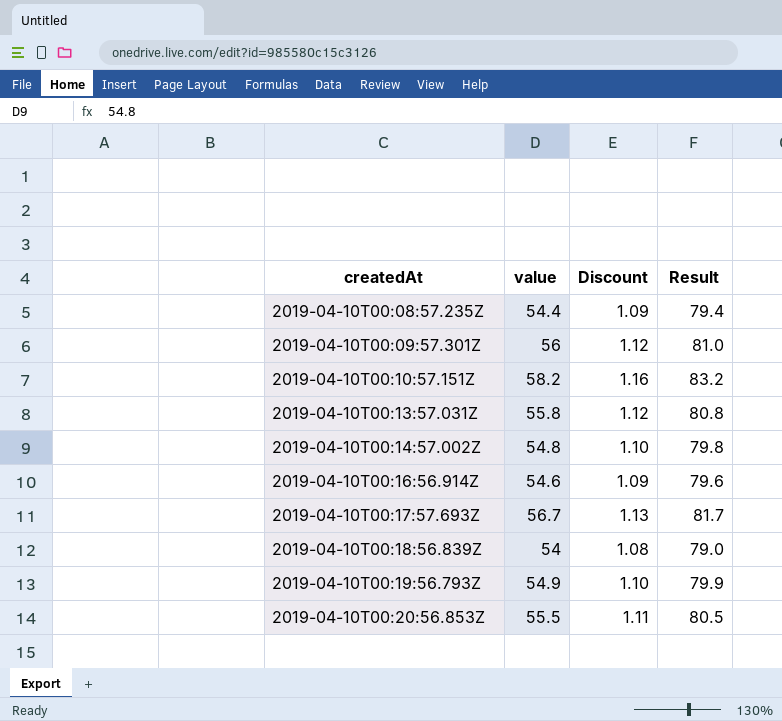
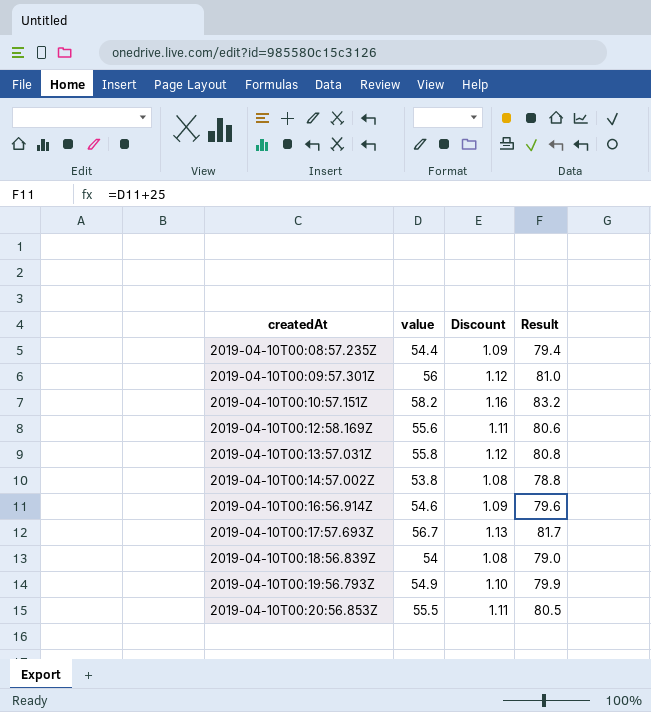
row 2019-04-10T00:12:58.169Z: none -> 55.6 | 1.11 | 80.6
2019-04-10T00:14:57.002Z | value: 54.8 -> 53.8
2019-04-10T00:14:57.002Z | Discount: 1.10 -> 1.08
2019-04-10T00:14:57.002Z | Result: 79.8 -> 78.8

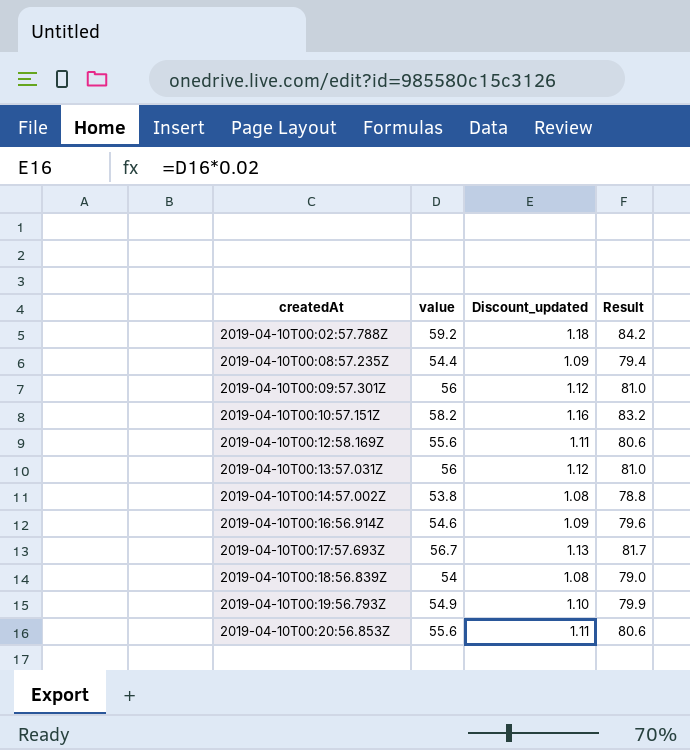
column name: Discount -> Discount_updated
row 2019-04-10T00:02:57.788Z: none -> 59.2 | 1.18 | 84.2
2019-04-10T00:13:57.031Z | value: 55.8 -> 56
2019-04-10T00:13:57.031Z | Result: 80.8 -> 81.0
2019-04-10T00:20:56.853Z | value: 55.5 -> 55.6
2019-04-10T00:20:56.853Z | Result: 80.5 -> 80.6

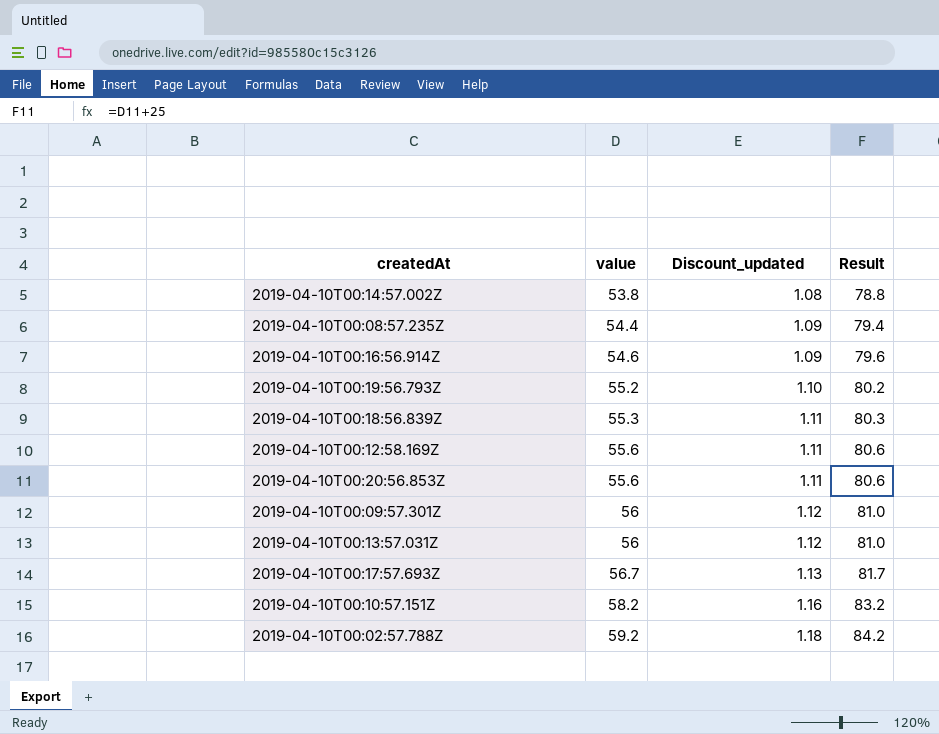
row order: createdAt ascending -> value ascending
2019-04-10T00:19:56.793Z | value: 54.9 -> 55.2
2019-04-10T00:19:56.793Z | Result: 79.9 -> 80.2
2019-04-10T00:18:56.839Z | value: 54 -> 55.3
2019-04-10T00:18:56.839Z | Discount_updated: 1.08 -> 1.11
2019-04-10T00:18:56.839Z | Result: 79.0 -> 80.3

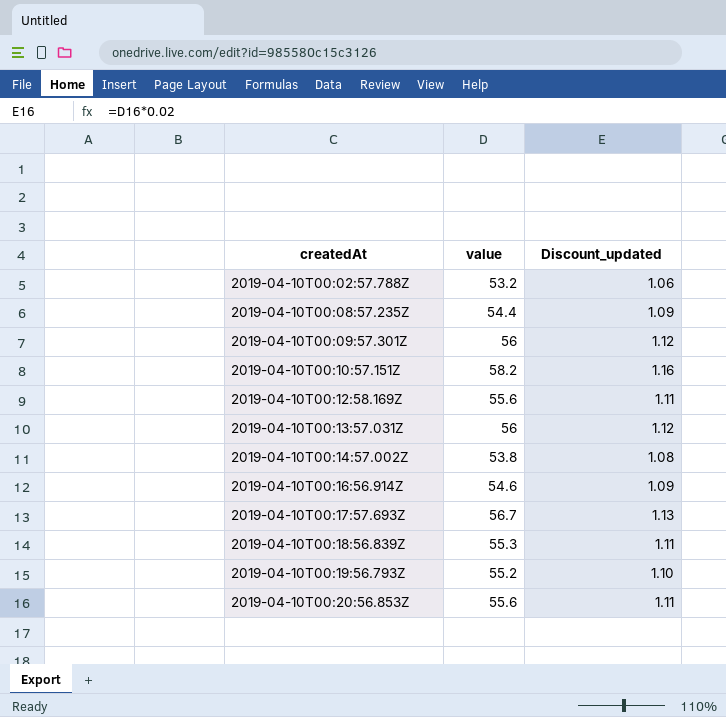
row order: value ascending -> createdAt ascending
column Result | formula: [value] + 25 -> none
2019-04-10T00:02:57.788Z | value: 59.2 -> 53.2
2019-04-10T00:02:57.788Z | Discount_updated: 1.18 -> 1.06

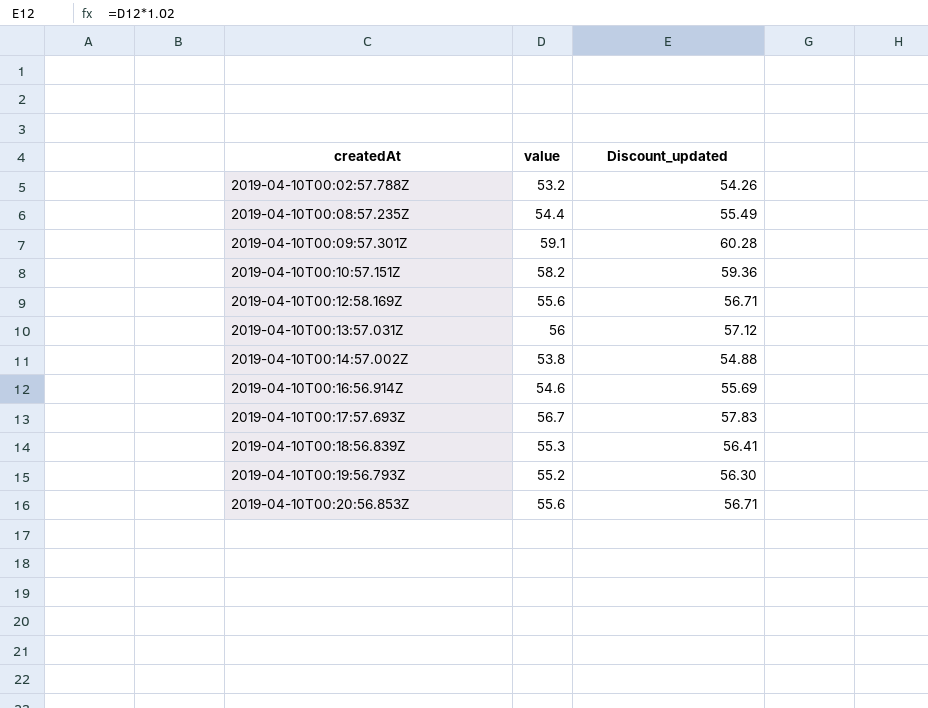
column Discount_updated | formula: [value] * 0.02 -> [value] * 1.02
2019-04-10T00:09:57.301Z | value: 56 -> 59.1

